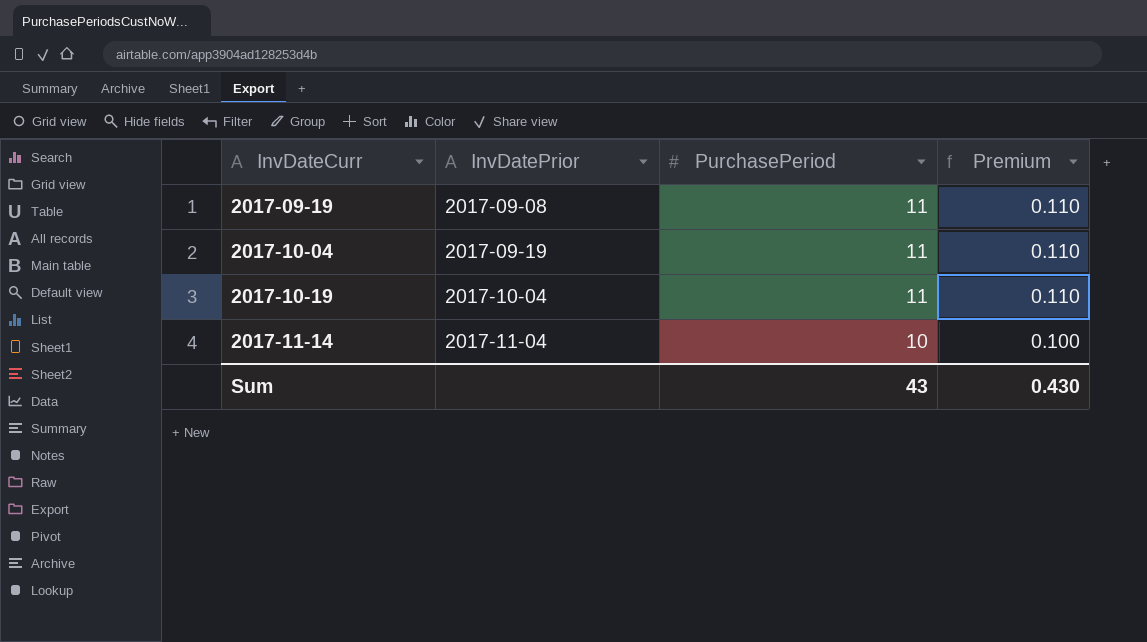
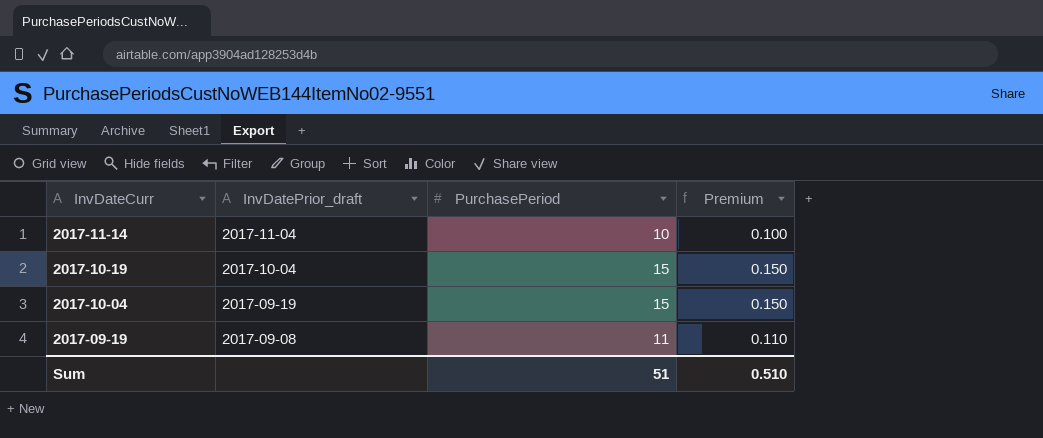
row order: InvDateCurr ascending -> InvDateCurr descending
column name: InvDatePrior -> InvDatePrior_draft
2017-10-19 | PurchasePeriod: 11 -> 15
2017-10-19 | Premium: 0.110 -> 0.150
2017-10-04 | PurchasePeriod: 11 -> 15
2017-10-04 | Premium: 0.110 -> 0.150
Sum | PurchasePeriod: 43 -> 51
Sum | Premium: 0.430 -> 0.510

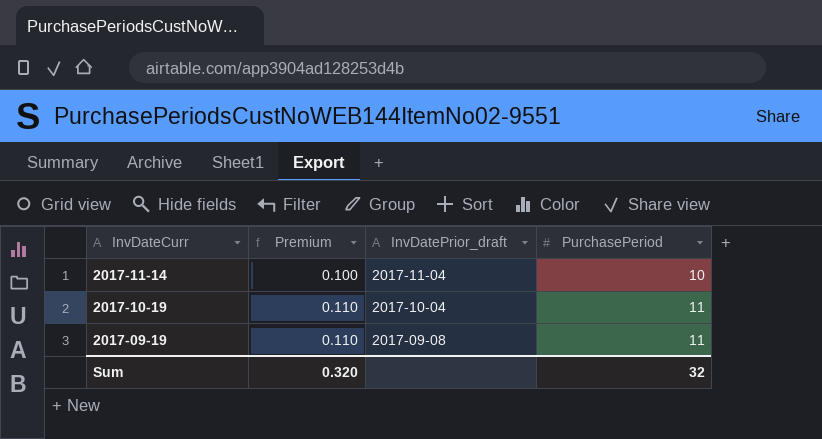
column Premium | position: 4 -> 2
row 2017-10-04: 2017-09-19 | 15 | 0.150 -> none
2017-10-19 | Premium: 0.150 -> 0.110
2017-10-19 | PurchasePeriod: 15 -> 11
Sum | Premium: 0.510 -> 0.320
Sum | PurchasePeriod: 51 -> 32

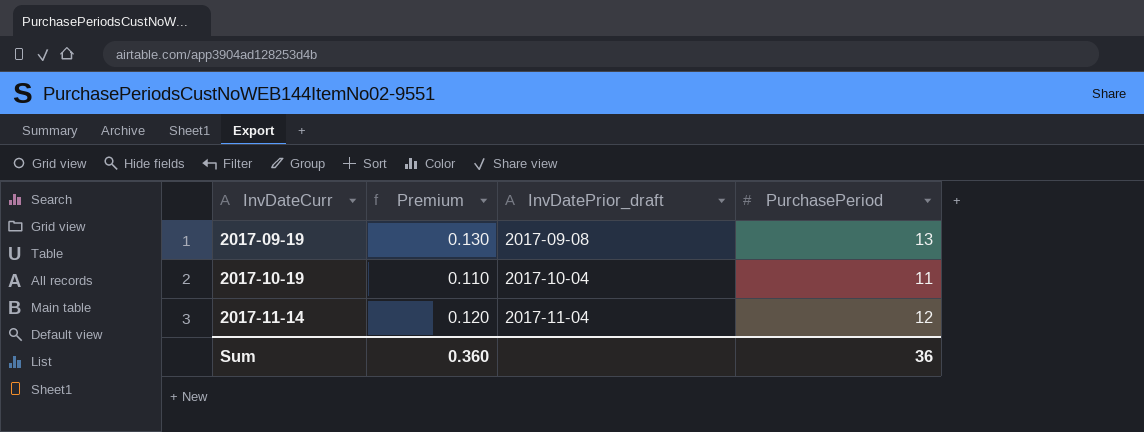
row order: InvDateCurr descending -> InvDateCurr ascending
2017-09-19 | Premium: 0.110 -> 0.130
2017-09-19 | PurchasePeriod: 11 -> 13
2017-11-14 | Premium: 0.100 -> 0.120
2017-11-14 | PurchasePeriod: 10 -> 12
Sum | Premium: 0.320 -> 0.360
Sum | PurchasePeriod: 32 -> 36

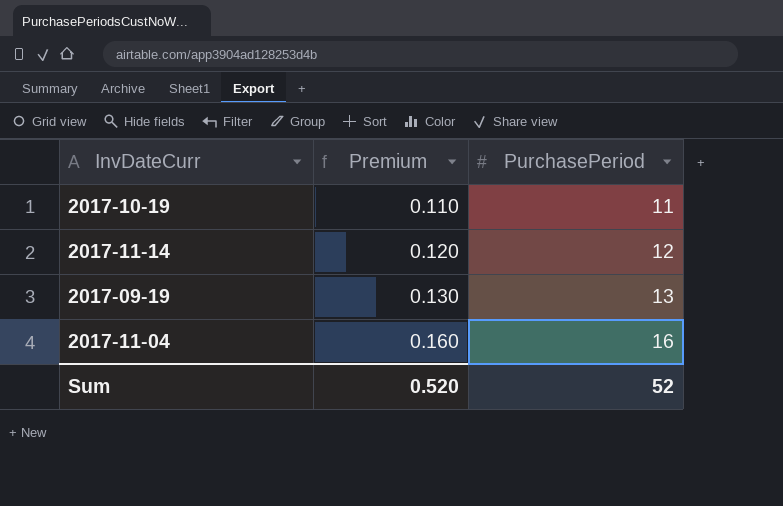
row order: InvDateCurr ascending -> Premium ascending
column InvDatePrior_draft | position: 3 -> none
row 2017-11-04: none -> 0.160 | 16
Sum | Premium: 0.360 -> 0.520
Sum | PurchasePeriod: 36 -> 52

